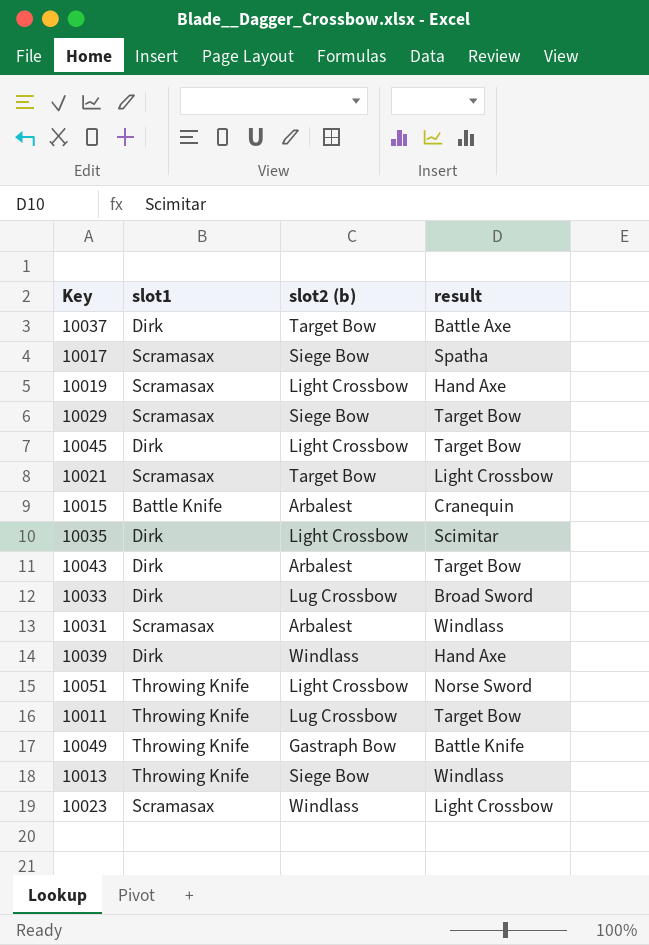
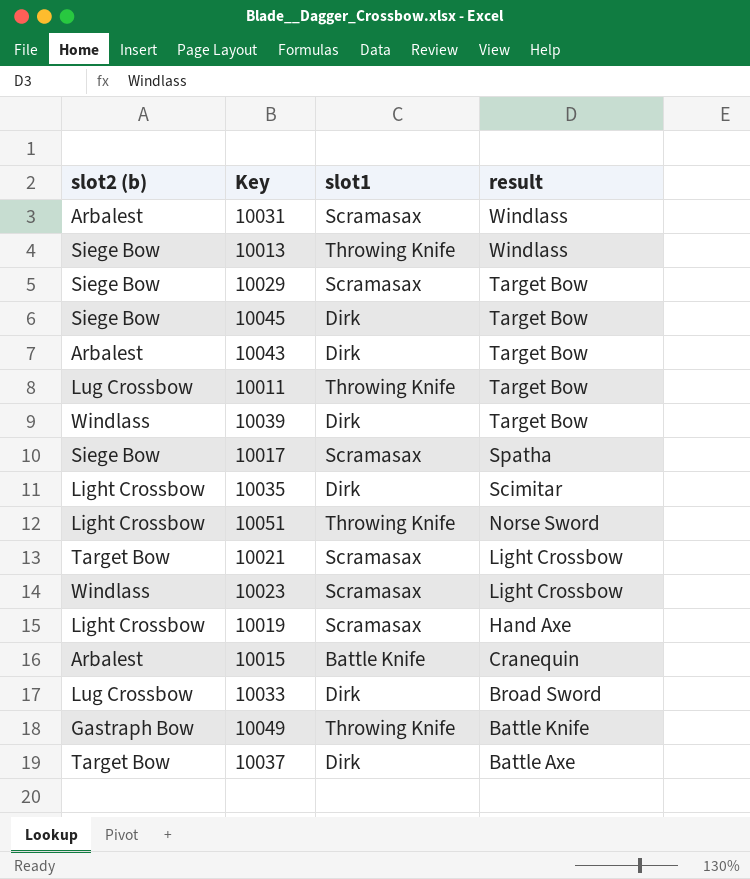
row order: none -> result descending
column slot2 (b) | position: 3 -> 1
10045 | slot2 (b): Light Crossbow -> Siege Bow
10039 | result: Hand Axe -> Target Bow

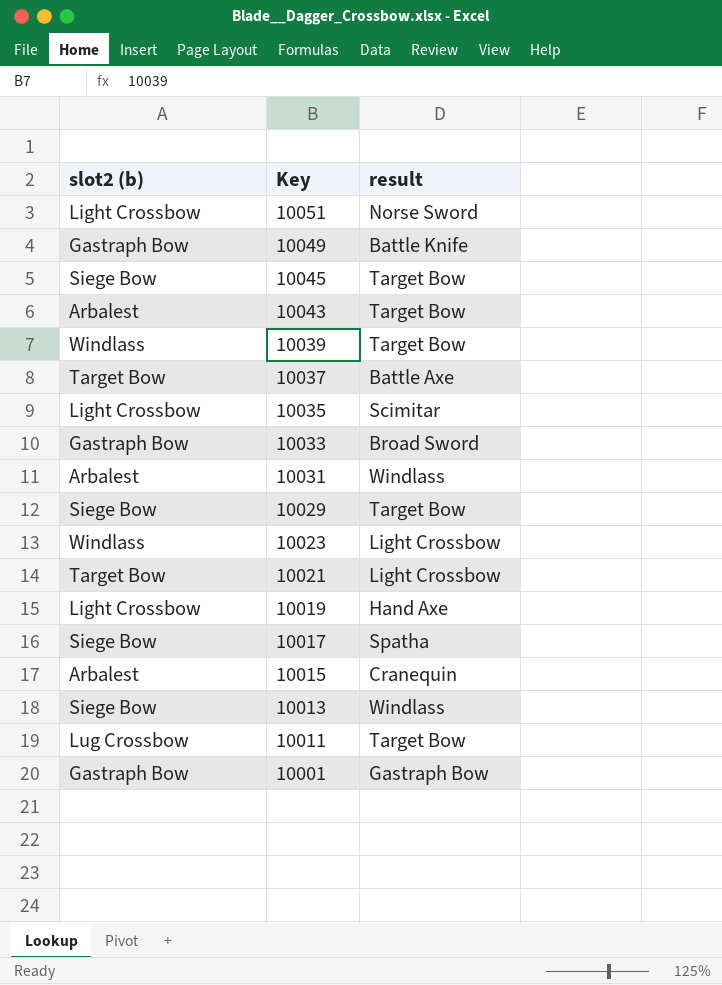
row order: result descending -> Key descending
column slot1 | position: 3 -> none
10033 | slot2 (b): Lug Crossbow -> Gastraph Bow
row 10001: none -> Gastraph Bow | Gastraph Bow

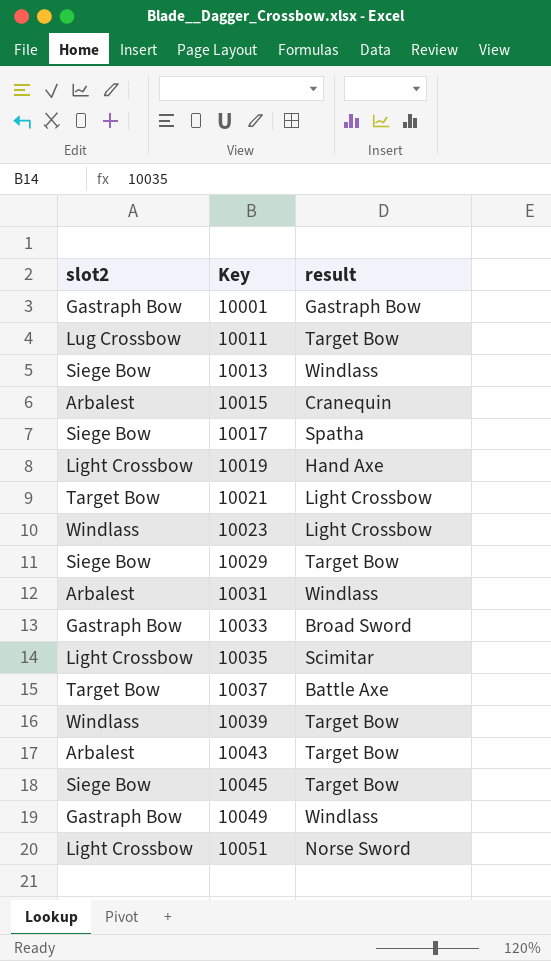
row order: Key descending -> Key ascending
column name: slot2 (b) -> slot2
10049 | result: Battle Knife -> Windlass

